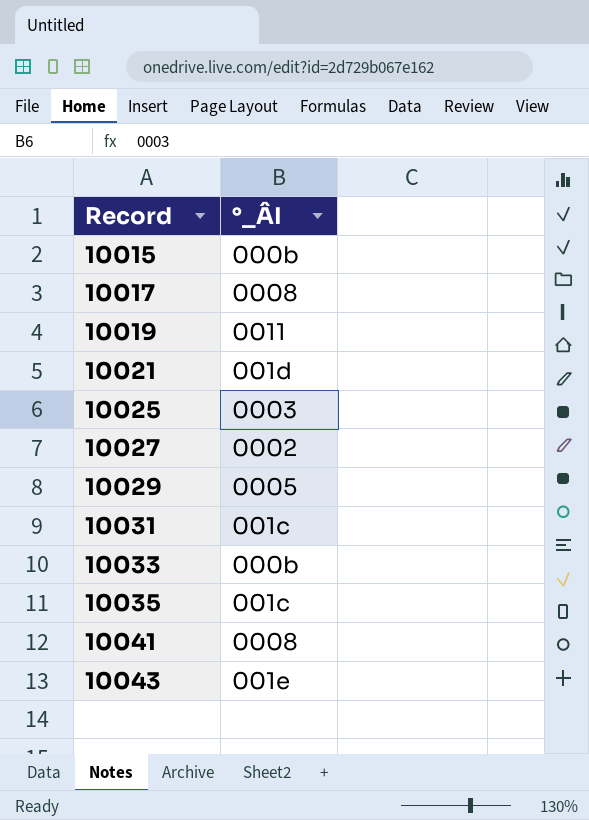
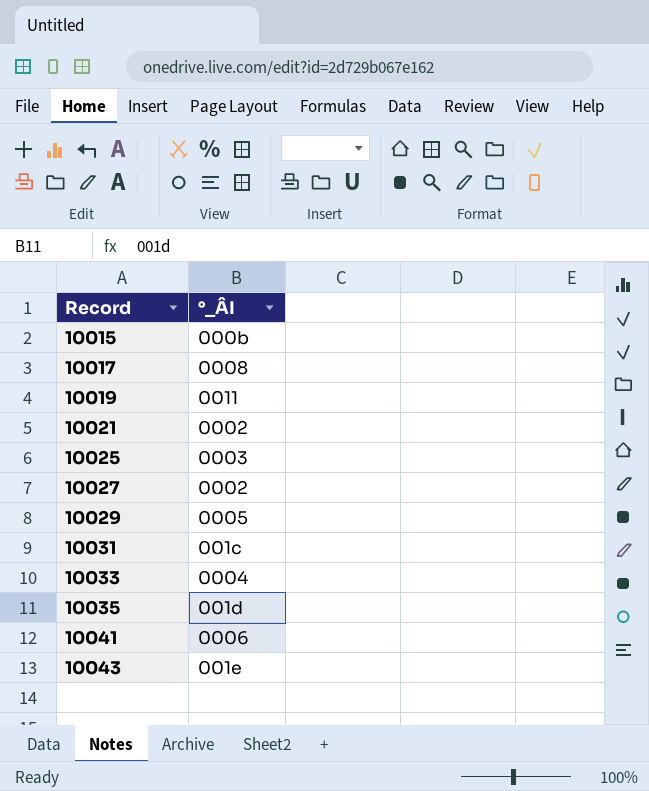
10021 | °_ÂI: 001d -> 0002
10033 | °_ÂI: 000b -> 0004
10035 | °_ÂI: 001c -> 001d
10041 | °_ÂI: 0008 -> 0006

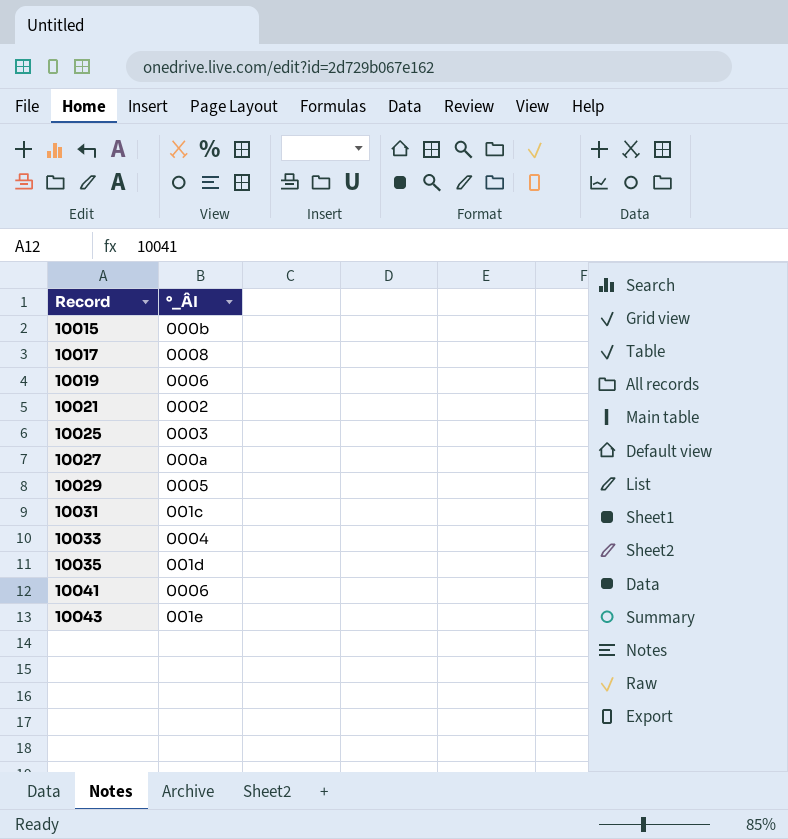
10019 | °_ÂI: 0011 -> 0006
10027 | °_ÂI: 0002 -> 000a

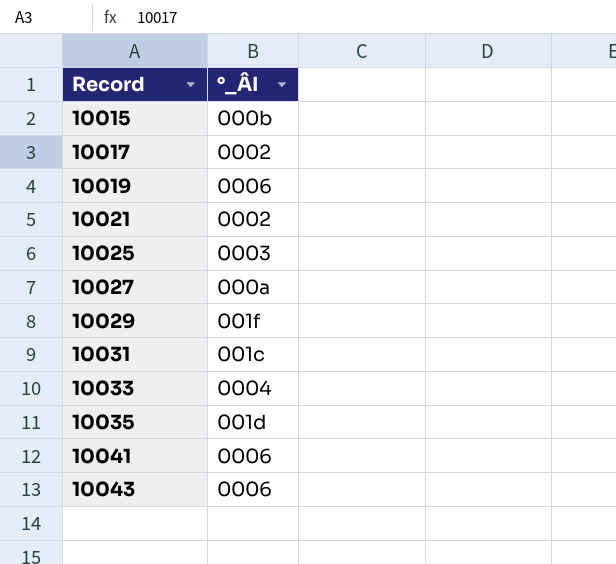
10017 | °_ÂI: 0008 -> 0002
10029 | °_ÂI: 0005 -> 001f
10043 | °_ÂI: 001e -> 0006

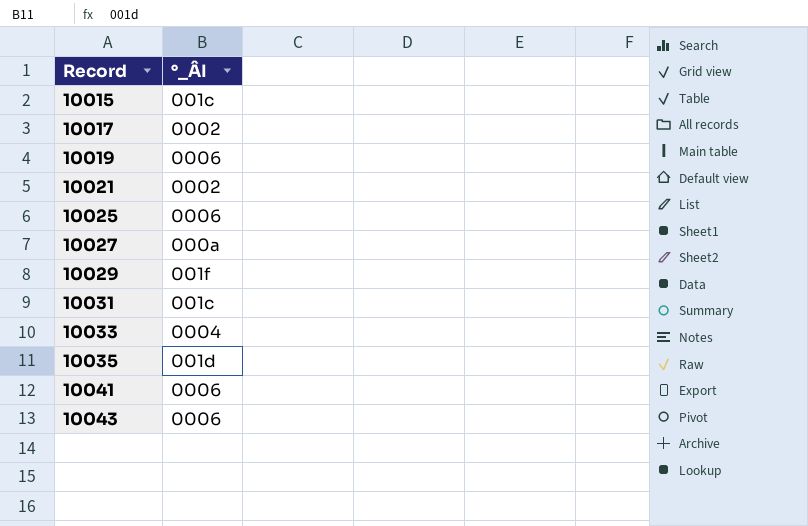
10015 | °_ÂI: 000b -> 001c
10025 | °_ÂI: 0003 -> 0006

